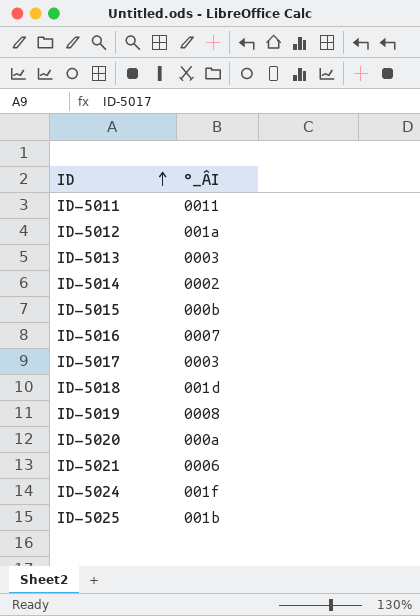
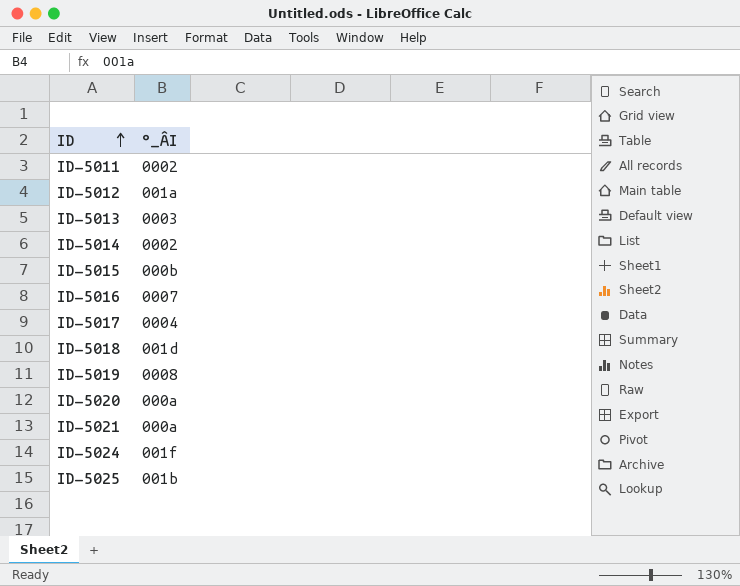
ID-5011 | °_ÂI: 0011 -> 0002
ID-5017 | °_ÂI: 0003 -> 0004
ID-5021 | °_ÂI: 0006 -> 000a

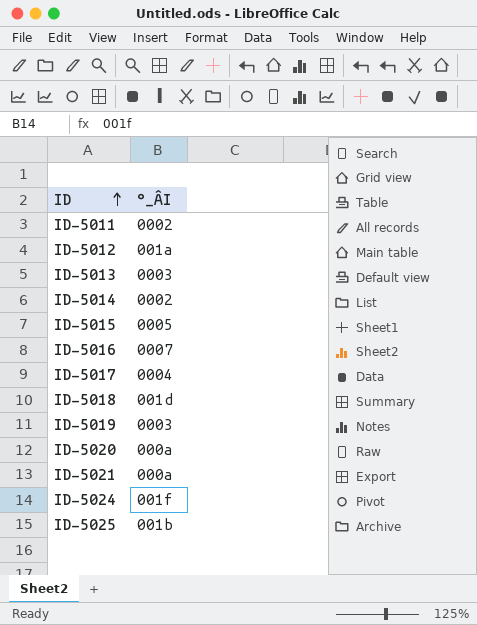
ID-5015 | °_ÂI: 000b -> 0005
ID-5019 | °_ÂI: 0008 -> 0003

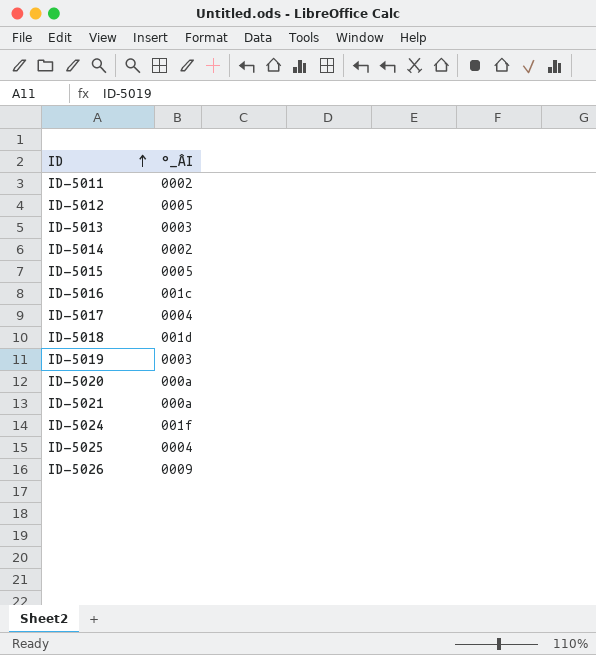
ID-5012 | °_ÂI: 001a -> 0005
ID-5016 | °_ÂI: 0007 -> 001c
ID-5025 | °_ÂI: 001b -> 0004
row ID-5026: none -> 0009

